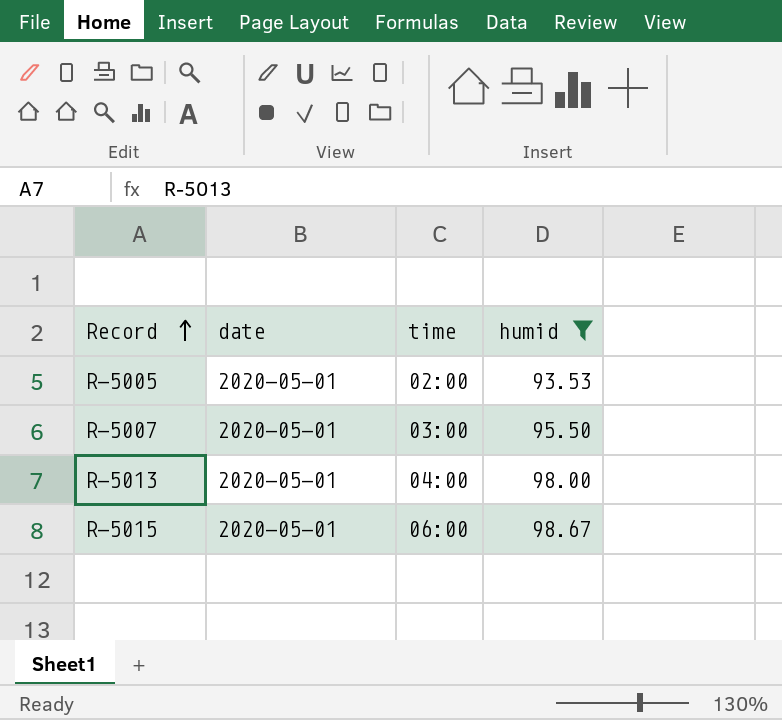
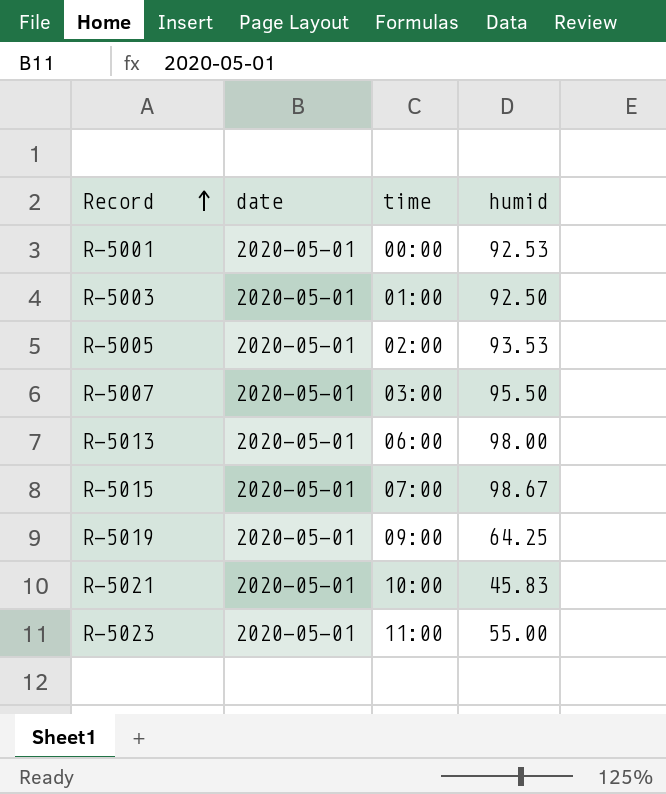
filter: humid >= 93.53 -> none
R-5013 | time: 04:00 -> 06:00
R-5015 | time: 06:00 -> 07:00

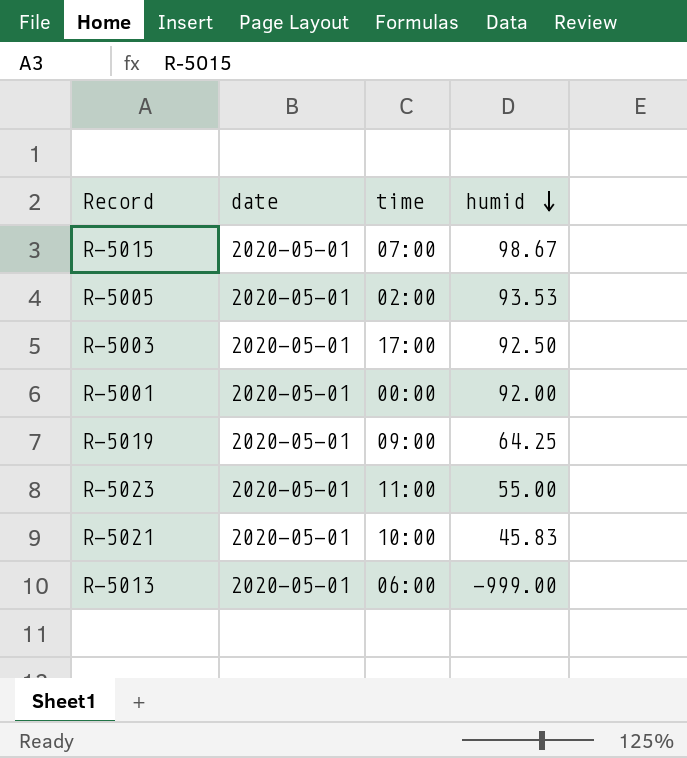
row order: Record ascending -> humid descending
row R-5007: 2020-05-01 | 03:00 | 95.50 -> none
R-5003 | time: 01:00 -> 17:00
R-5001 | humid: 92.53 -> 92.00
R-5013 | humid: 98.00 -> -999.00

